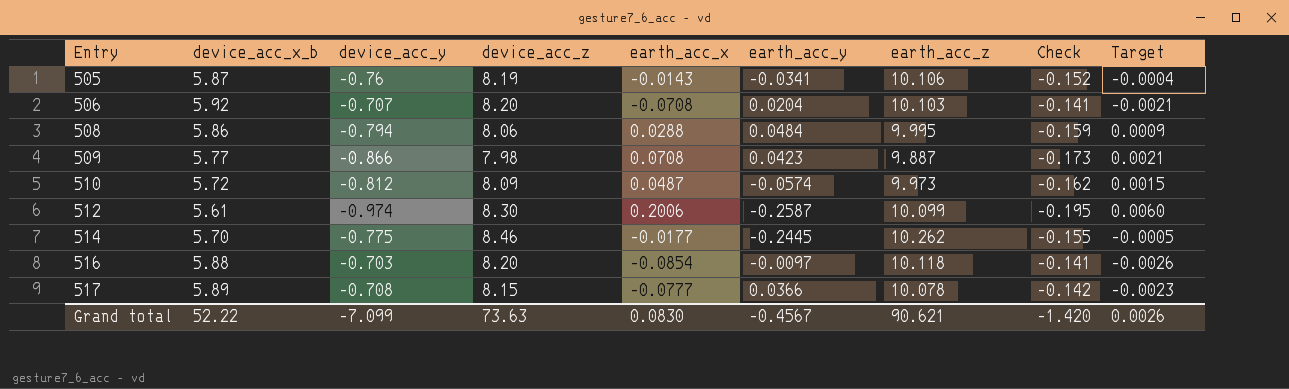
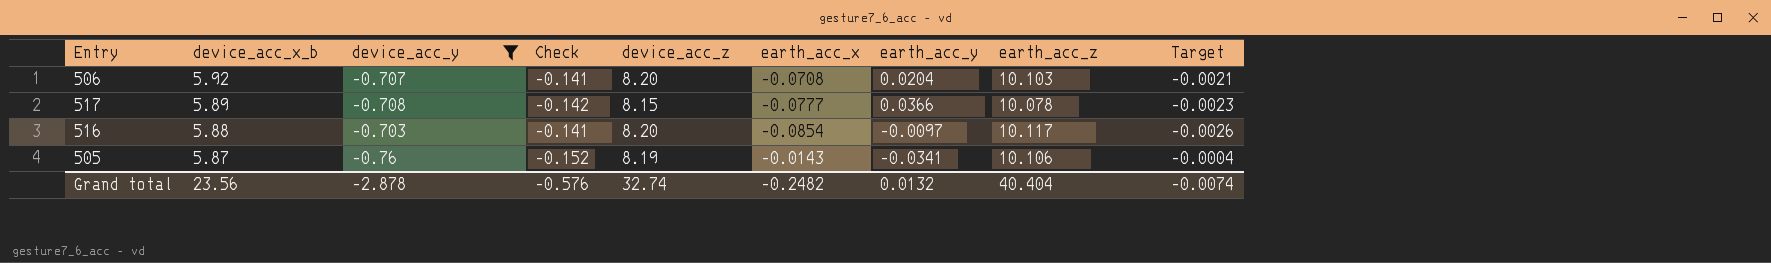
filter: none -> device_acc_y >= -0.76
row order: Entry ascending -> device_acc_x_b descending
column Check | position: 8 -> 4
516 | earth_acc_z: 10.118 -> 10.117
Grand total | device_acc_x_b: 52.22 -> 23.56
Grand total | device_acc_y: -7.099 -> -2.878
Grand total | Check: -1.420 -> -0.576
Grand total | device_acc_z: 73.63 -> 32.74
Grand total | earth_acc_x: 0.0830 -> -0.2482
Grand total | earth_acc_y: -0.4567 -> 0.0132
Grand total | earth_acc_z: 90.621 -> 40.404
Grand total | Target: 0.0026 -> -0.0074

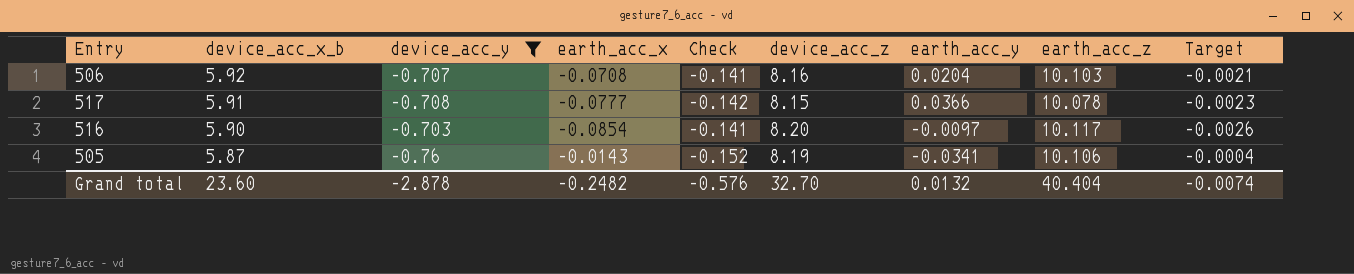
column earth_acc_x | position: 6 -> 4
506 | device_acc_z: 8.20 -> 8.16
517 | device_acc_x_b: 5.89 -> 5.91
516 | device_acc_x_b: 5.88 -> 5.90
Grand total | device_acc_x_b: 23.56 -> 23.60
Grand total | device_acc_z: 32.74 -> 32.70

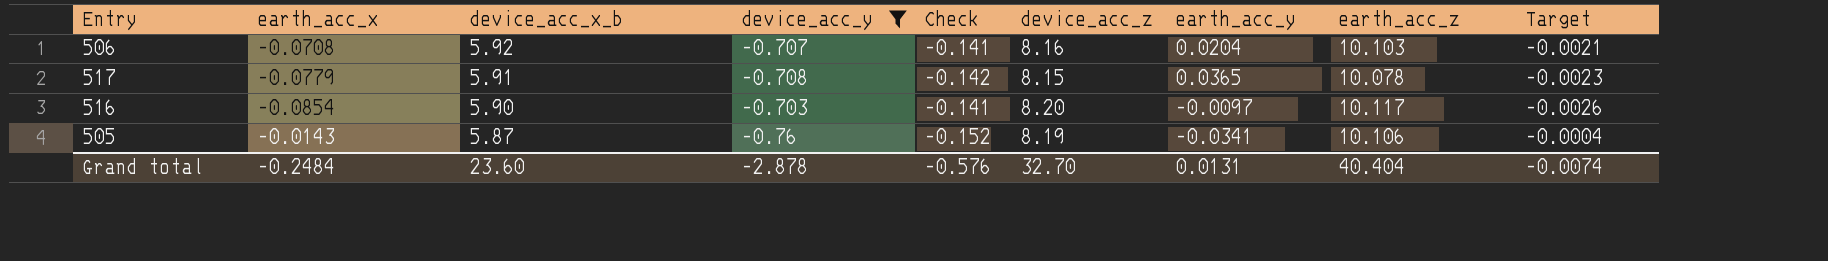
column earth_acc_x | position: 4 -> 2
517 | earth_acc_x: -0.0777 -> -0.0779
517 | earth_acc_y: 0.0366 -> 0.0365
Grand total | earth_acc_x: -0.2482 -> -0.2484
Grand total | earth_acc_y: 0.0132 -> 0.0131

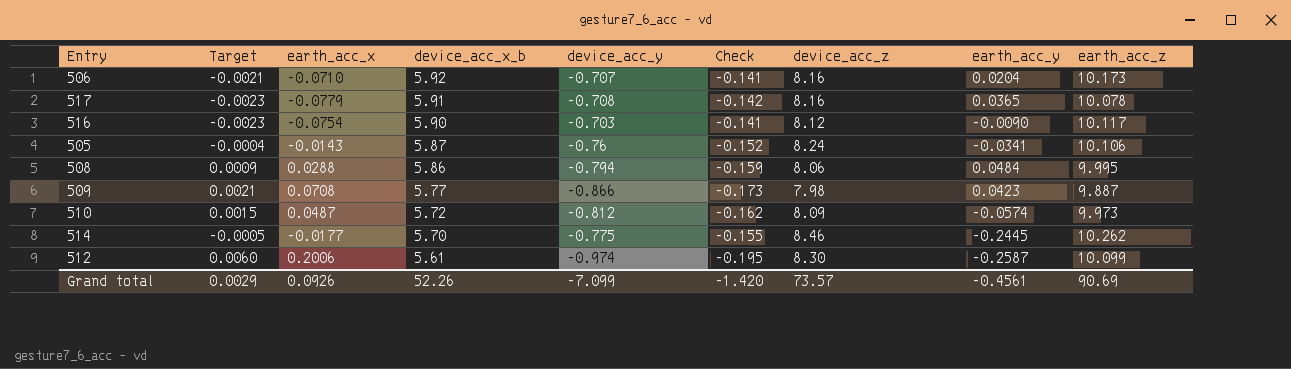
filter: device_acc_y >= -0.76 -> none
column Target | position: 9 -> 2
506 | earth_acc_x: -0.0708 -> -0.0710
506 | earth_acc_z: 10.103 -> 10.173
517 | device_acc_z: 8.15 -> 8.16
516 | Target: -0.0026 -> -0.0023
516 | earth_acc_x: -0.0854 -> -0.0754
516 | device_acc_z: 8.20 -> 8.12
516 | earth_acc_y: -0.0097 -> -0.0090
505 | device_acc_z: 8.19 -> 8.24
Grand total | Target: -0.0074 -> 0.0029
Grand total | earth_acc_x: -0.2484 -> 0.0926
Grand total | device_acc_x_b: 23.60 -> 52.26
Grand total | device_acc_y: -2.878 -> -7.099
Grand total | Check: -0.576 -> -1.420
Grand total | device_acc_z: 32.70 -> 73.57
Grand total | earth_acc_y: 0.0131 -> -0.4561
Grand total | earth_acc_z: 40.404 -> 90.69

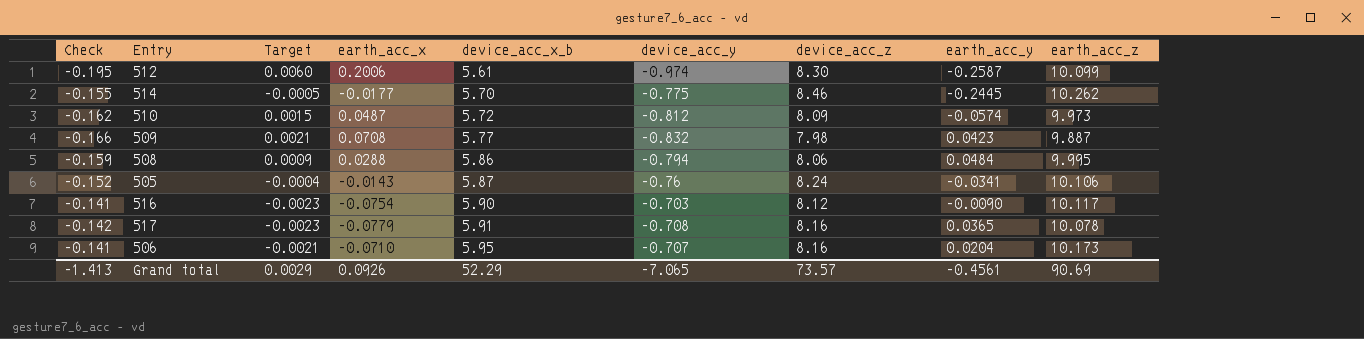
row order: device_acc_x_b descending -> device_acc_x_b ascending
column Check | position: 6 -> 1
509 | Check: -0.173 -> -0.166
509 | device_acc_y: -0.866 -> -0.832
506 | device_acc_x_b: 5.92 -> 5.95
Grand total | Check: -1.420 -> -1.413
Grand total | device_acc_x_b: 52.26 -> 52.29
Grand total | device_acc_y: -7.099 -> -7.065

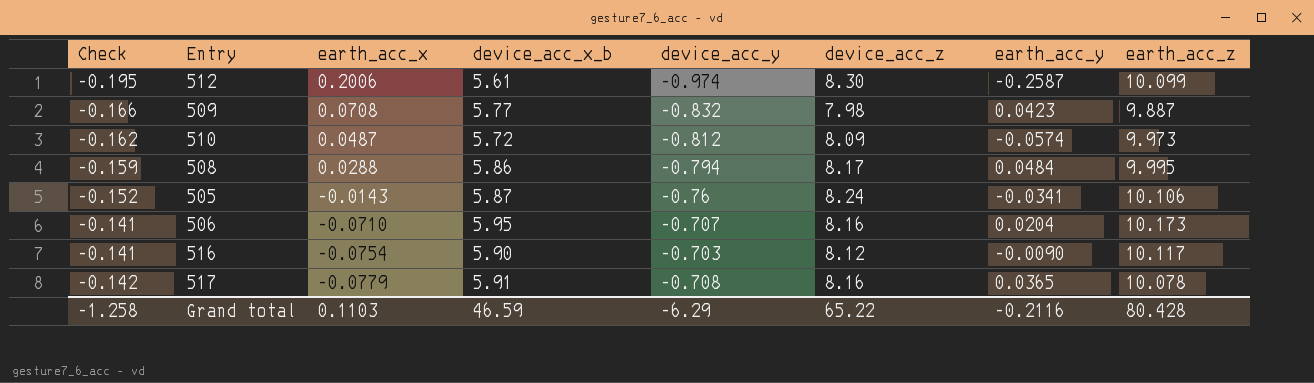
row order: device_acc_x_b ascending -> earth_acc_x descending
column Target | formula: [earth_acc_x] * 0.03 -> none
row 514: -0.155 | -0.0005 | -0.0177 | 5.70 | -0.775 | 8.46 | -0.2445 | 10.262 -> none
508 | device_acc_z: 8.06 -> 8.17
Grand total | Check: -1.413 -> -1.258
Grand total | earth_acc_x: 0.0926 -> 0.1103
Grand total | device_acc_x_b: 52.29 -> 46.59
Grand total | device_acc_y: -7.065 -> -6.29
Grand total | device_acc_z: 73.57 -> 65.22
Grand total | earth_acc_y: -0.4561 -> -0.2116
Grand total | earth_acc_z: 90.69 -> 80.428

